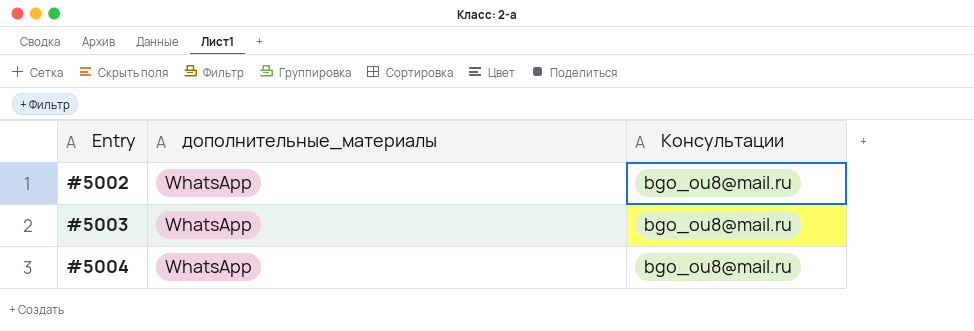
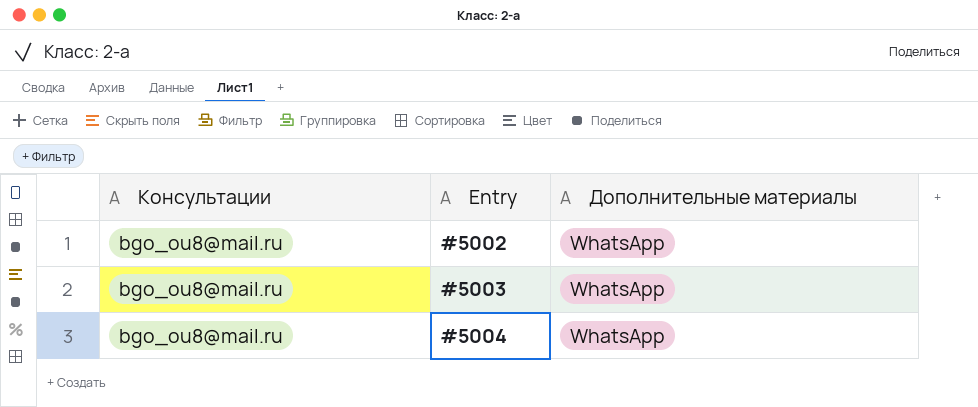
column Консультации | position: 3 -> 1
column name: дополнительные_материалы -> Дополнительные материалы

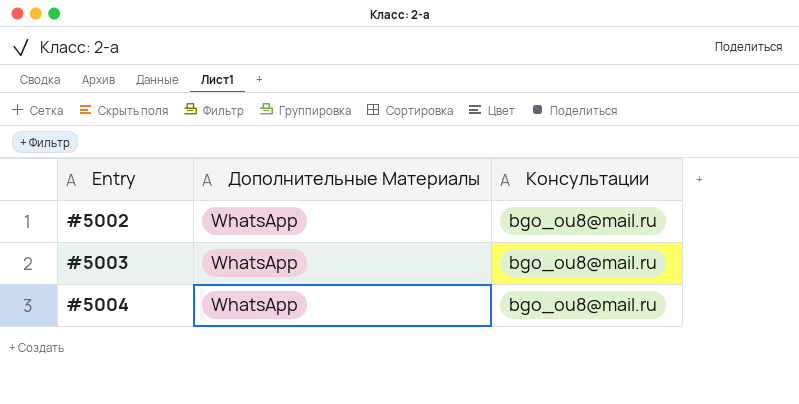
column name: Дополнительные материалы -> Дополнительные Материалы
column Консультации | position: 1 -> 3

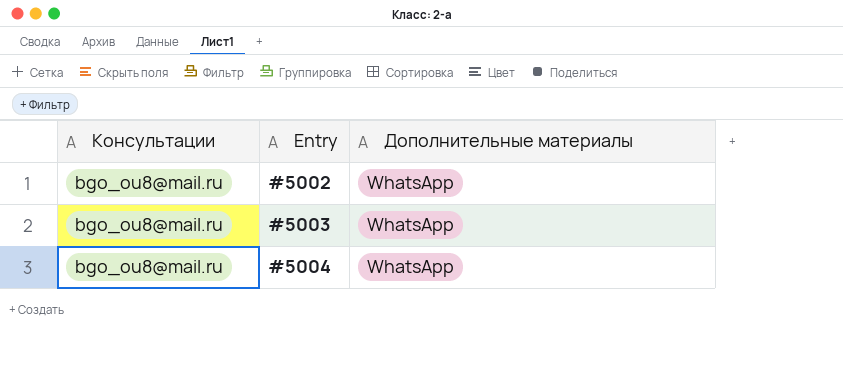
column Консультации | position: 3 -> 1
column name: Дополнительные Материалы -> Дополнительные материалы

